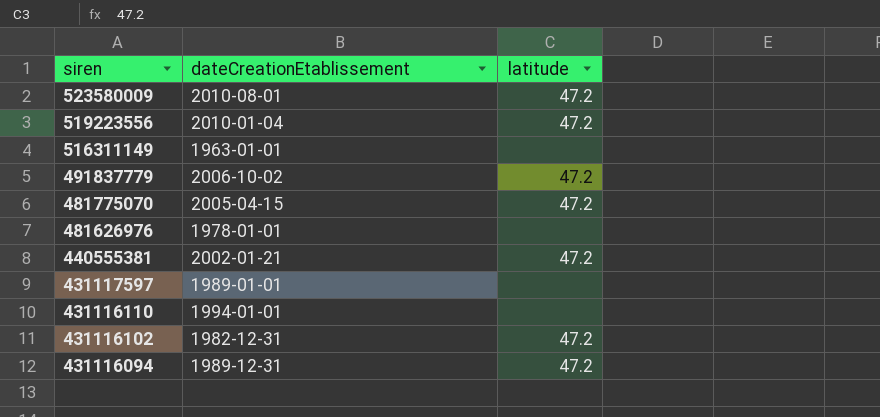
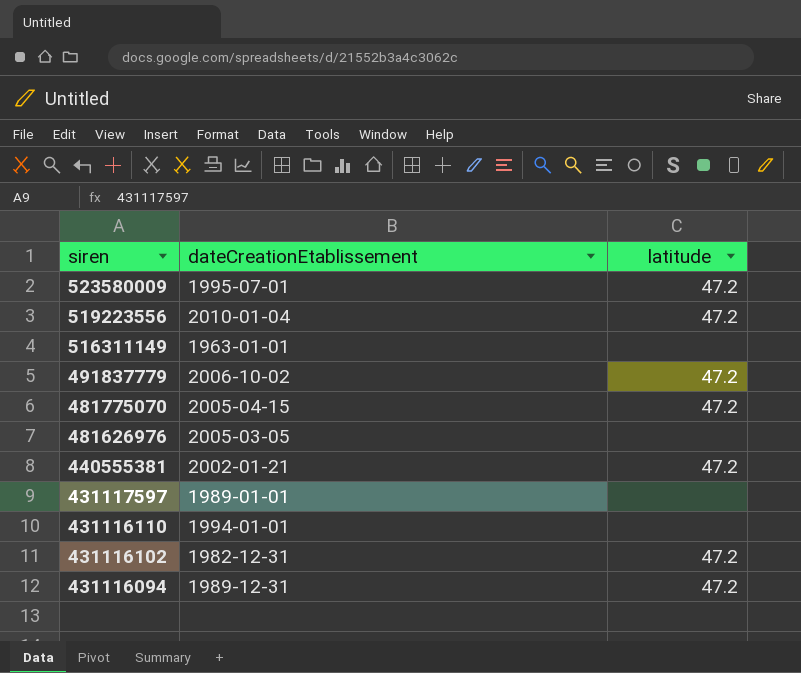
523580009 | dateCreationEtablissement: 2010-08-01 -> 1995-07-01
481626976 | dateCreationEtablissement: 1978-01-01 -> 2005-03-05

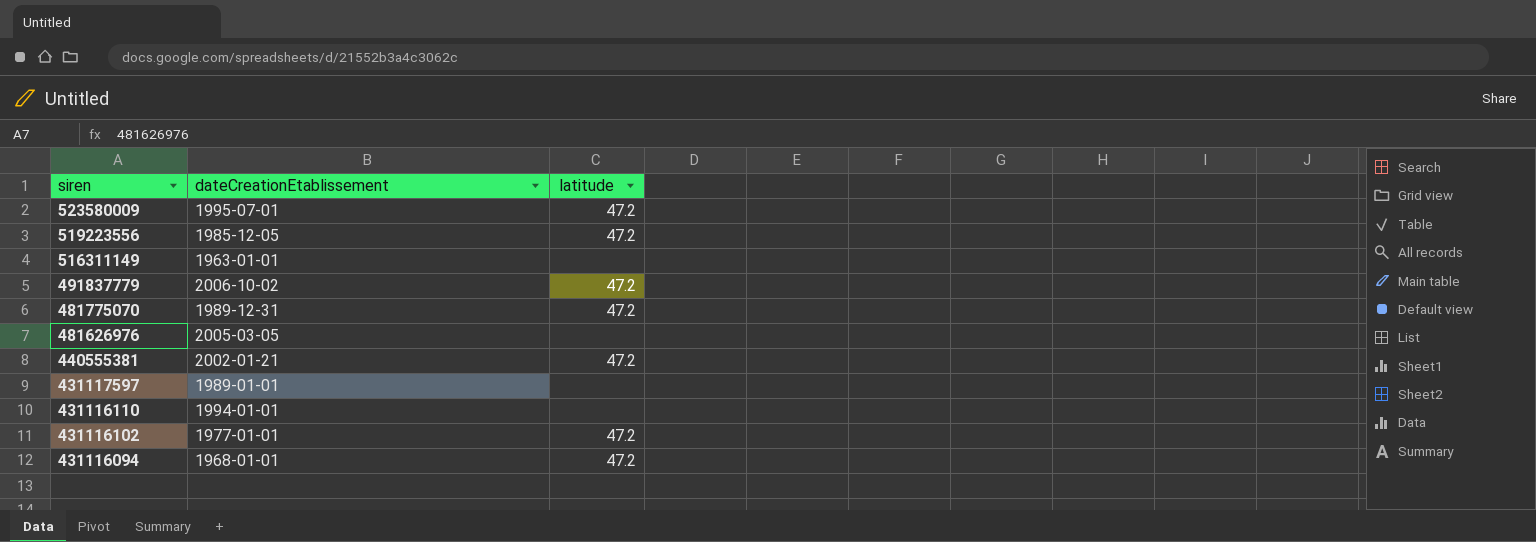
519223556 | dateCreationEtablissement: 2010-01-04 -> 1985-12-05
481775070 | dateCreationEtablissement: 2005-04-15 -> 1989-12-31
431116102 | dateCreationEtablissement: 1982-12-31 -> 1977-01-01
431116094 | dateCreationEtablissement: 1989-12-31 -> 1968-01-01

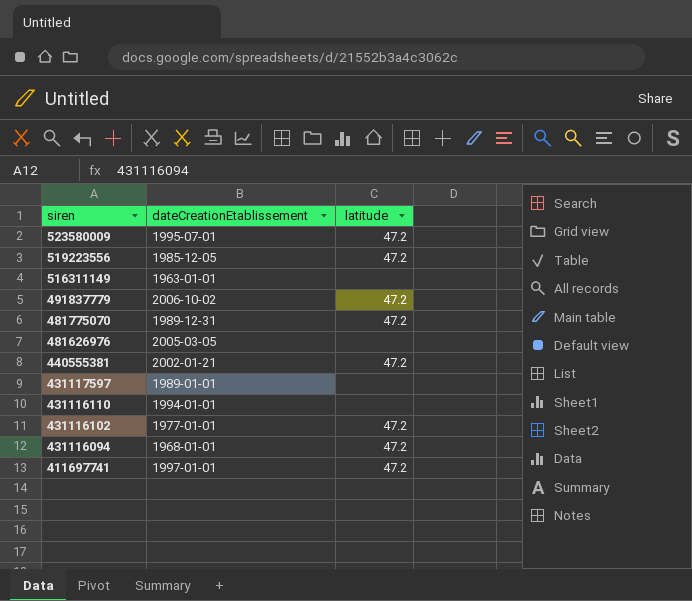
row 411697741: none -> 1997-01-01 | 47.2

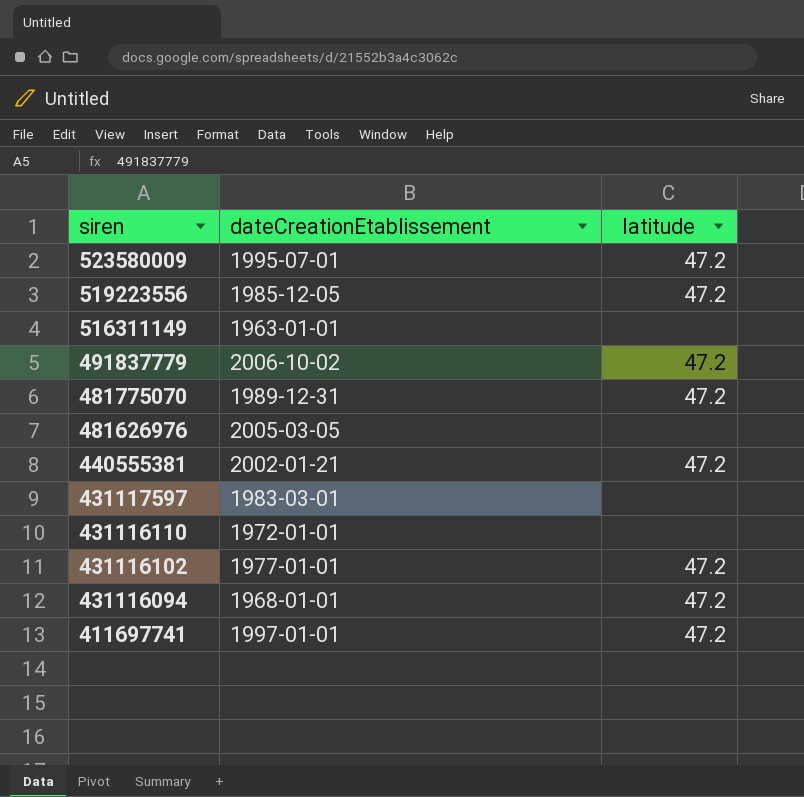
431117597 | dateCreationEtablissement: 1989-01-01 -> 1983-03-01
431116110 | dateCreationEtablissement: 1994-01-01 -> 1972-01-01

